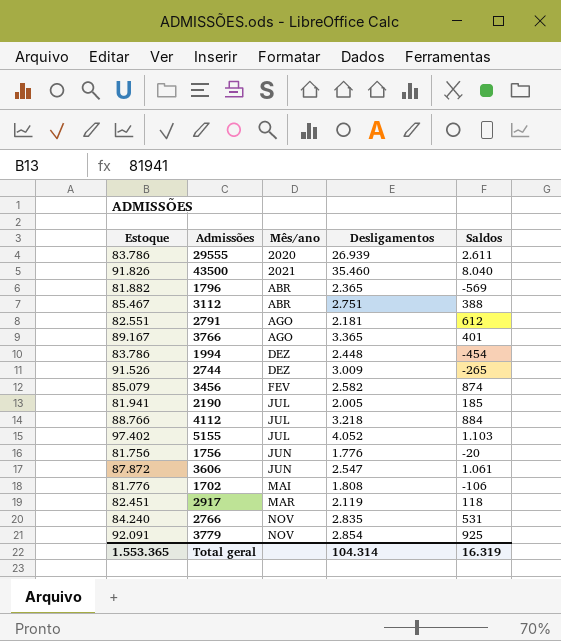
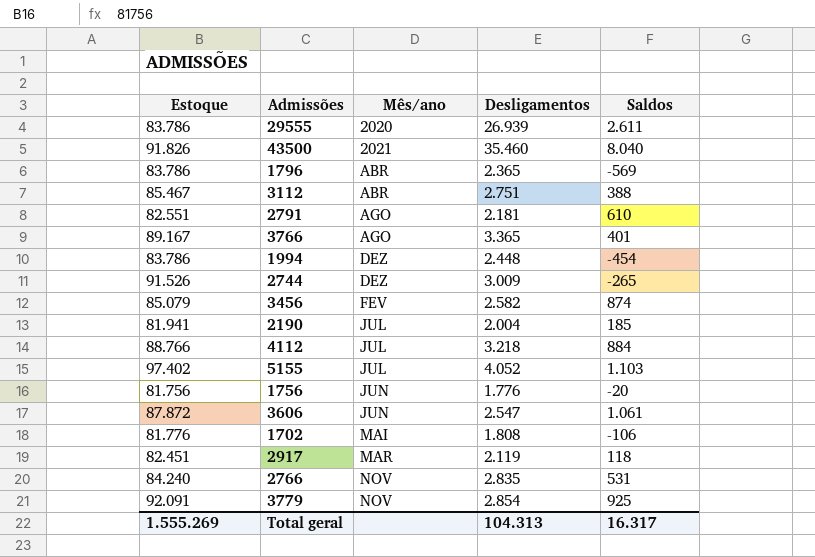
1796 | Estoque: 81.882 -> 83.786
2791 | Saldos: 612 -> 610
2190 | Desligamentos: 2.005 -> 2.004
Total geral | Estoque: 1.553.365 -> 1.555.269
Total geral | Desligamentos: 104.314 -> 104.313
Total geral | Saldos: 16.319 -> 16.317

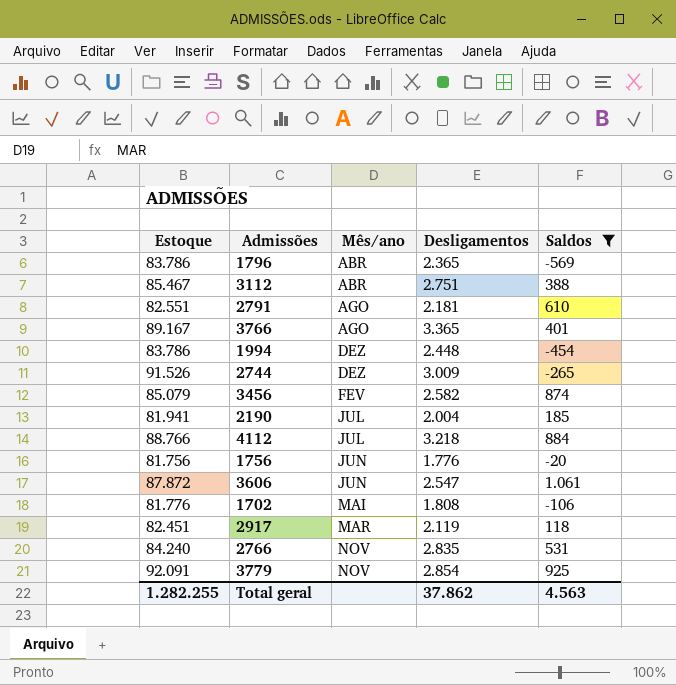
filter: none -> Saldos <= 1.061
Total geral | Estoque: 1.555.269 -> 1.282.255
Total geral | Desligamentos: 104.313 -> 37.862
Total geral | Saldos: 16.317 -> 4.563

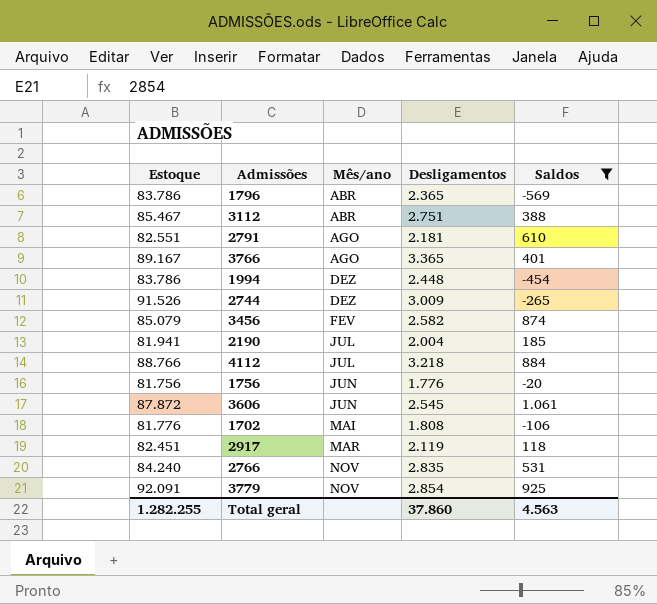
3606 | Desligamentos: 2.547 -> 2.545
Total geral | Desligamentos: 37.862 -> 37.860

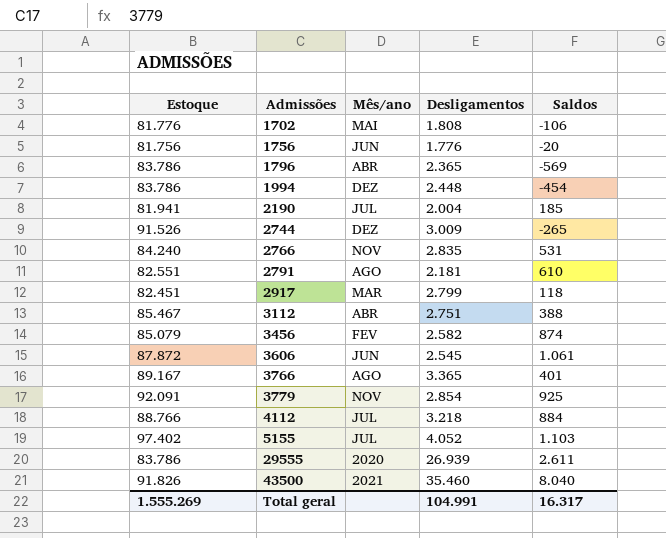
filter: Saldos <= 1.061 -> none
row order: Mês/ano ascending -> Admissões ascending
2917 | Desligamentos: 2.119 -> 2.799
Total geral | Estoque: 1.282.255 -> 1.555.269
Total geral | Desligamentos: 37.860 -> 104.991
Total geral | Saldos: 4.563 -> 16.317

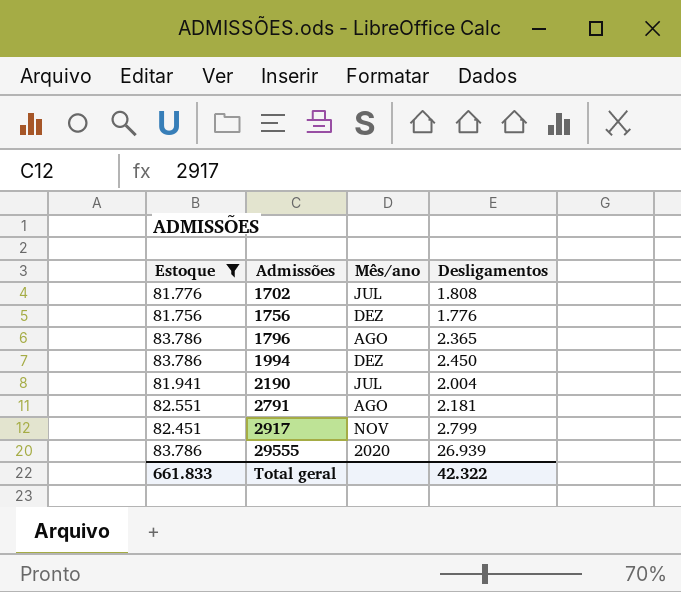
filter: none -> Estoque <= 83.786
column Saldos | position: 5 -> none
1702 | Mês/ano: MAI -> JUL
1756 | Mês/ano: JUN -> DEZ
1796 | Mês/ano: ABR -> AGO
1994 | Desligamentos: 2.448 -> 2.450
2917 | Mês/ano: MAR -> NOV
Total geral | Estoque: 1.555.269 -> 661.833
Total geral | Desligamentos: 104.991 -> 42.322

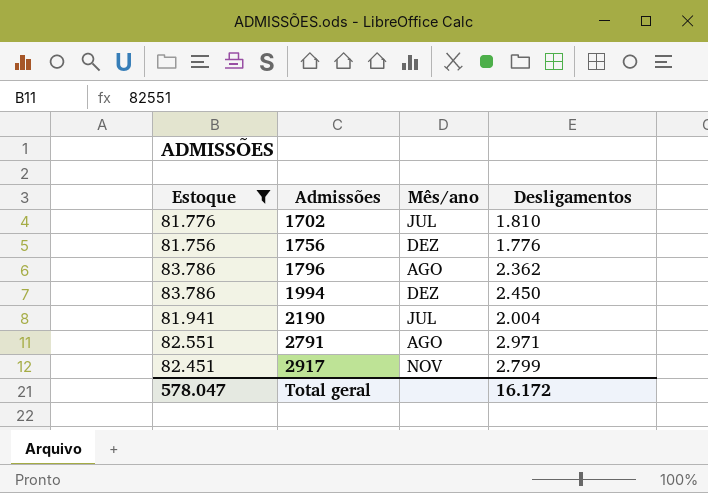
row 29555: 83.786 | 2020 | 26.939 -> none
1702 | Desligamentos: 1.808 -> 1.810
1796 | Desligamentos: 2.365 -> 2.362
2791 | Desligamentos: 2.181 -> 2.971
Total geral | Estoque: 661.833 -> 578.047
Total geral | Desligamentos: 42.322 -> 16.172

